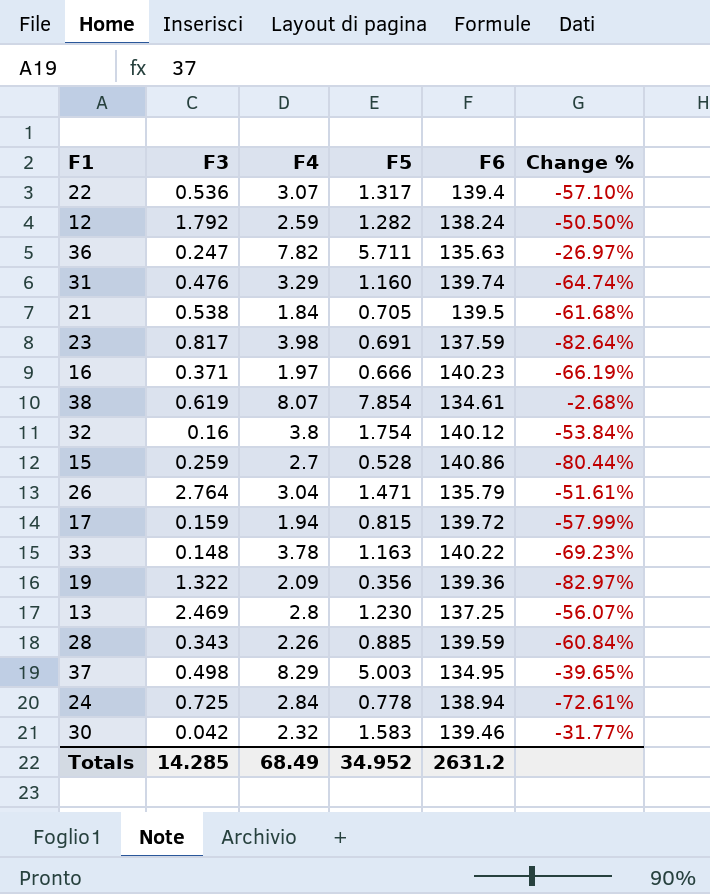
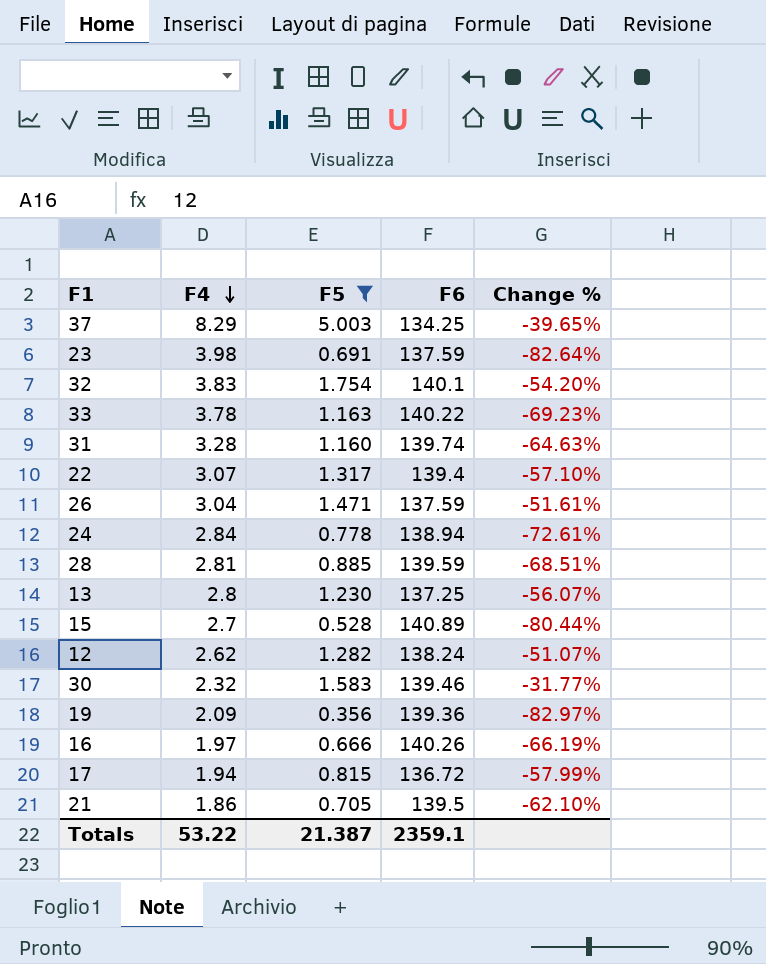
filter: none -> F5 <= 5.003
row order: none -> F4 descending
column F3 | position: 2 -> none
37 | F6: 134.95 -> 134.25
32 | F4: 3.8 -> 3.83
32 | F6: 140.12 -> 140.1
32 | Change %: -53.84% -> -54.20%
31 | F4: 3.29 -> 3.28
31 | Change %: -64.74% -> -64.63%
26 | F6: 135.79 -> 137.59
28 | F4: 2.26 -> 2.81
28 | Change %: -60.84% -> -68.51%
15 | F6: 140.86 -> 140.89
12 | F4: 2.59 -> 2.62
12 | Change %: -50.50% -> -51.07%
16 | F6: 140.23 -> 140.26
17 | F6: 139.72 -> 136.72
21 | F4: 1.84 -> 1.86
21 | Change %: -61.68% -> -62.10%
Totals | F4: 68.49 -> 53.22
Totals | F5: 34.952 -> 21.387
Totals | F6: 2631.2 -> 2359.1

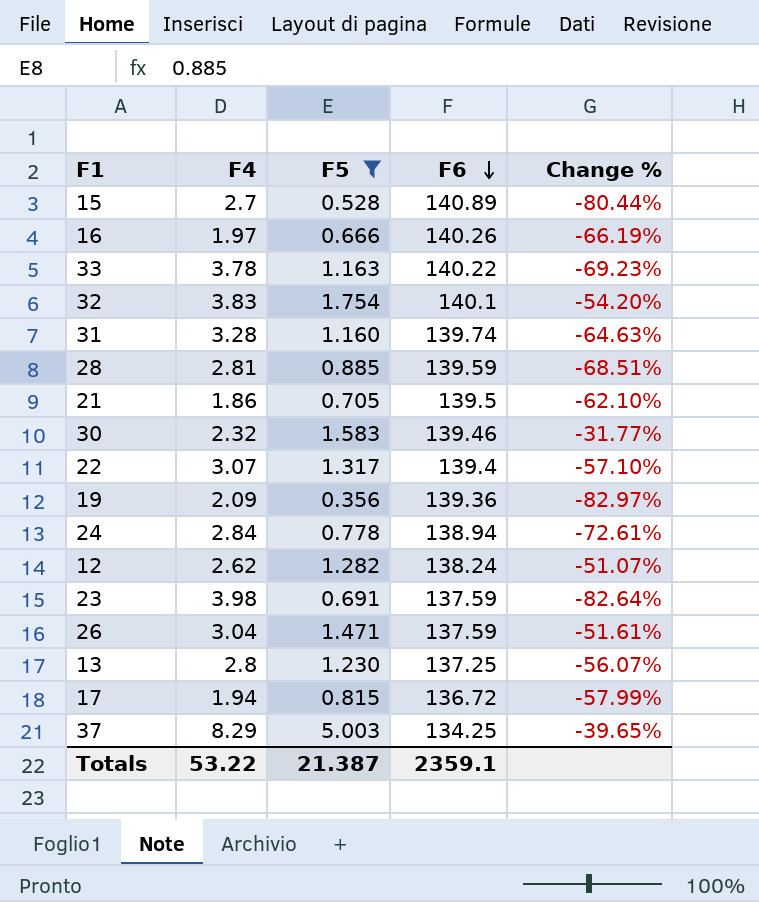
row order: F4 descending -> F6 descending

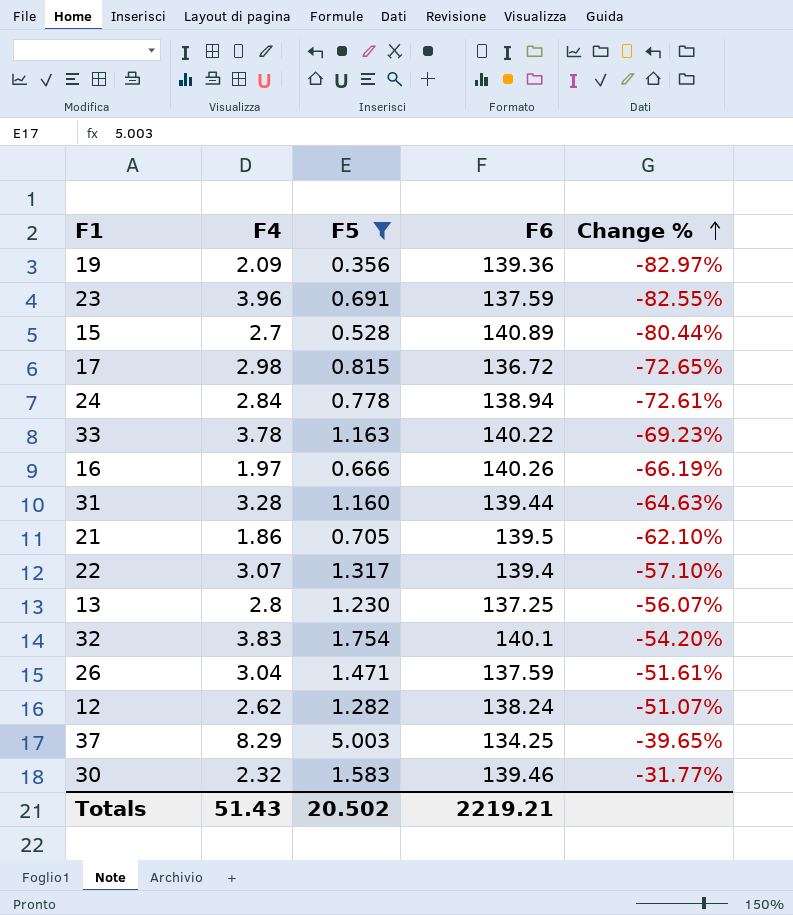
row order: F6 descending -> Change % ascending
row 28: 2.81 | 0.885 | 139.59 | -68.51% -> none
23 | F4: 3.98 -> 3.96
23 | Change %: -82.64% -> -82.55%
17 | F4: 1.94 -> 2.98
17 | Change %: -57.99% -> -72.65%
31 | F6: 139.74 -> 139.44
Totals | F4: 53.22 -> 51.43
Totals | F5: 21.387 -> 20.502
Totals | F6: 2359.1 -> 2219.21

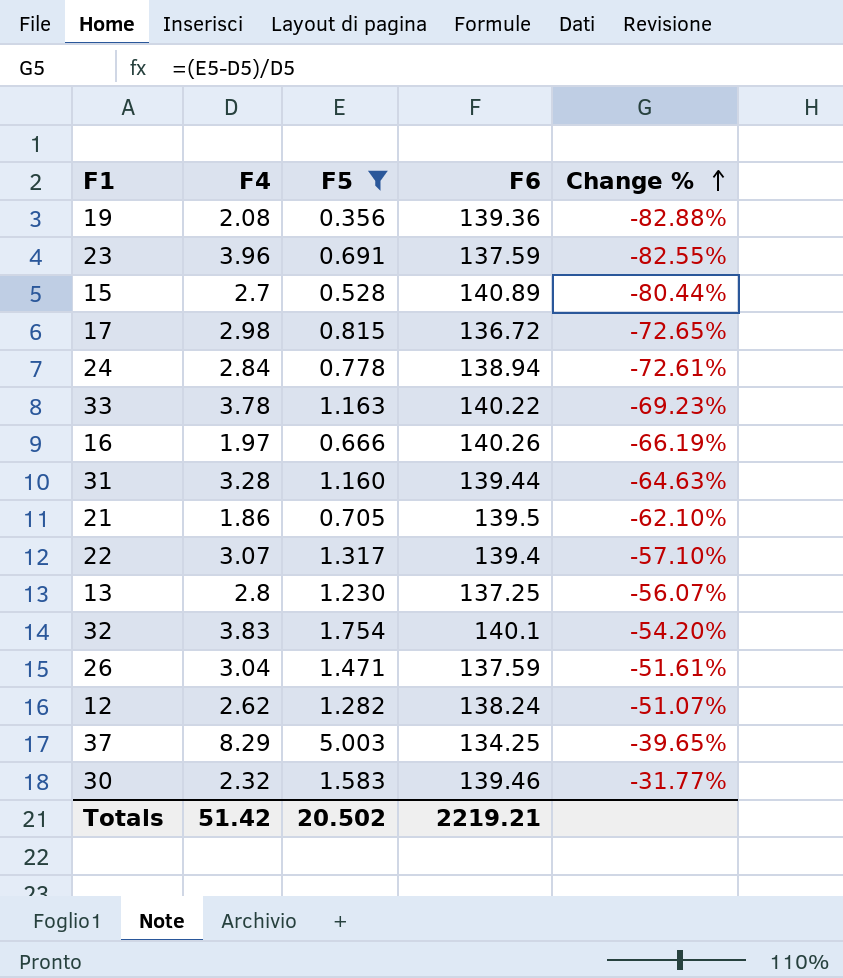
19 | F4: 2.09 -> 2.08
19 | Change %: -82.97% -> -82.88%
Totals | F4: 51.43 -> 51.42

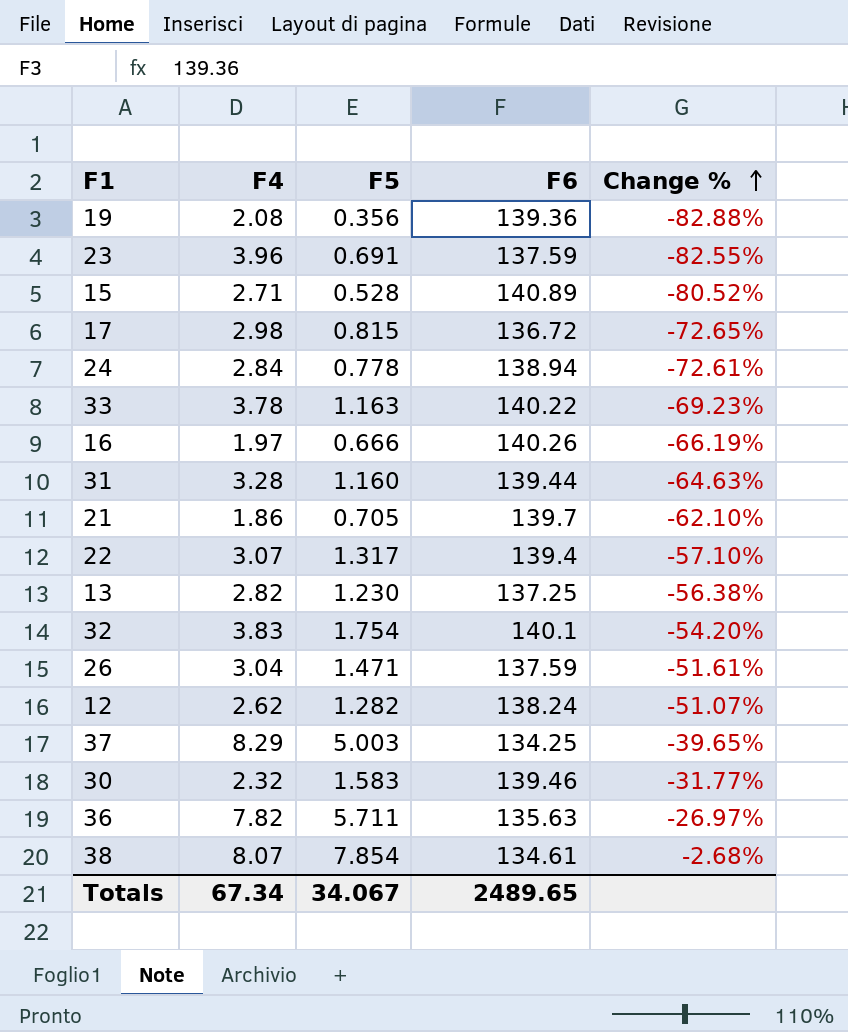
filter: F5 <= 5.003 -> none
15 | F4: 2.7 -> 2.71
15 | Change %: -80.44% -> -80.52%
21 | F6: 139.5 -> 139.7
13 | F4: 2.8 -> 2.82
13 | Change %: -56.07% -> -56.38%
Totals | F4: 51.42 -> 67.34
Totals | F5: 20.502 -> 34.067
Totals | F6: 2219.21 -> 2489.65

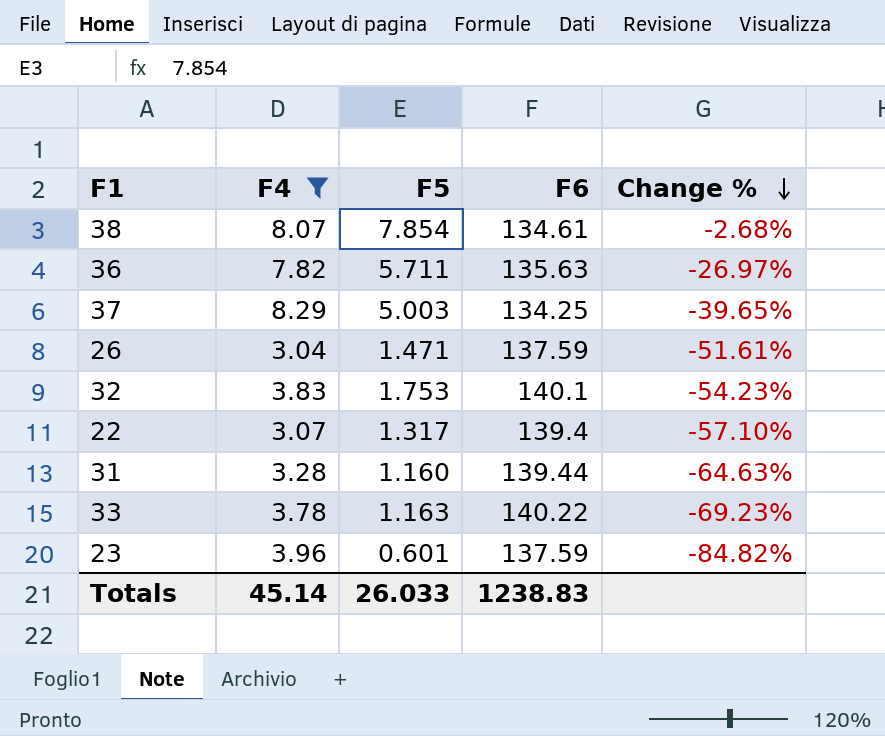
filter: none -> F4 >= 3.04
row order: Change % ascending -> Change % descending
32 | F5: 1.754 -> 1.753
32 | Change %: -54.20% -> -54.23%
23 | F5: 0.691 -> 0.601
23 | Change %: -82.55% -> -84.82%
Totals | F4: 67.34 -> 45.14
Totals | F5: 34.067 -> 26.033
Totals | F6: 2489.65 -> 1238.83

